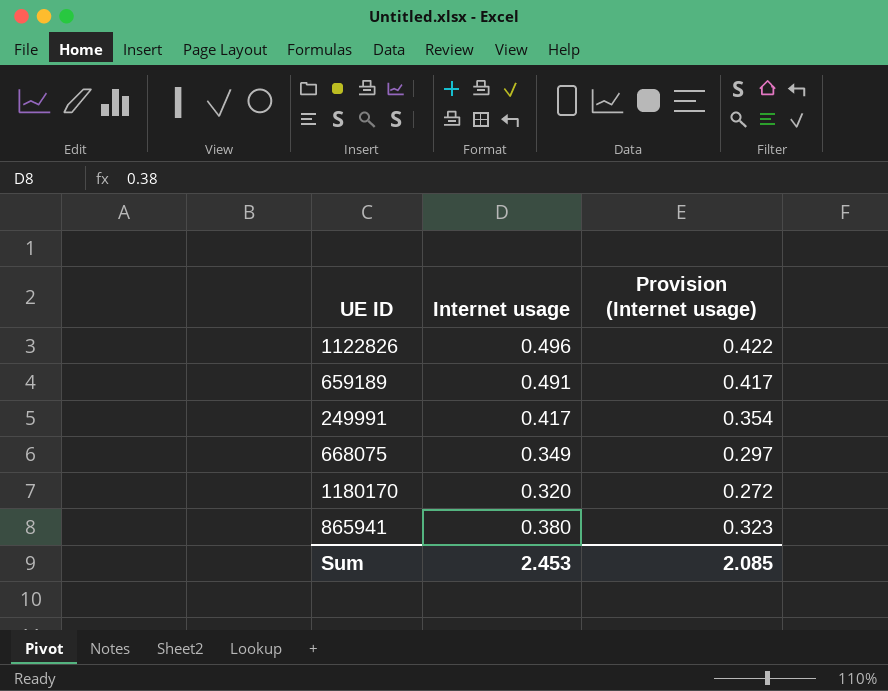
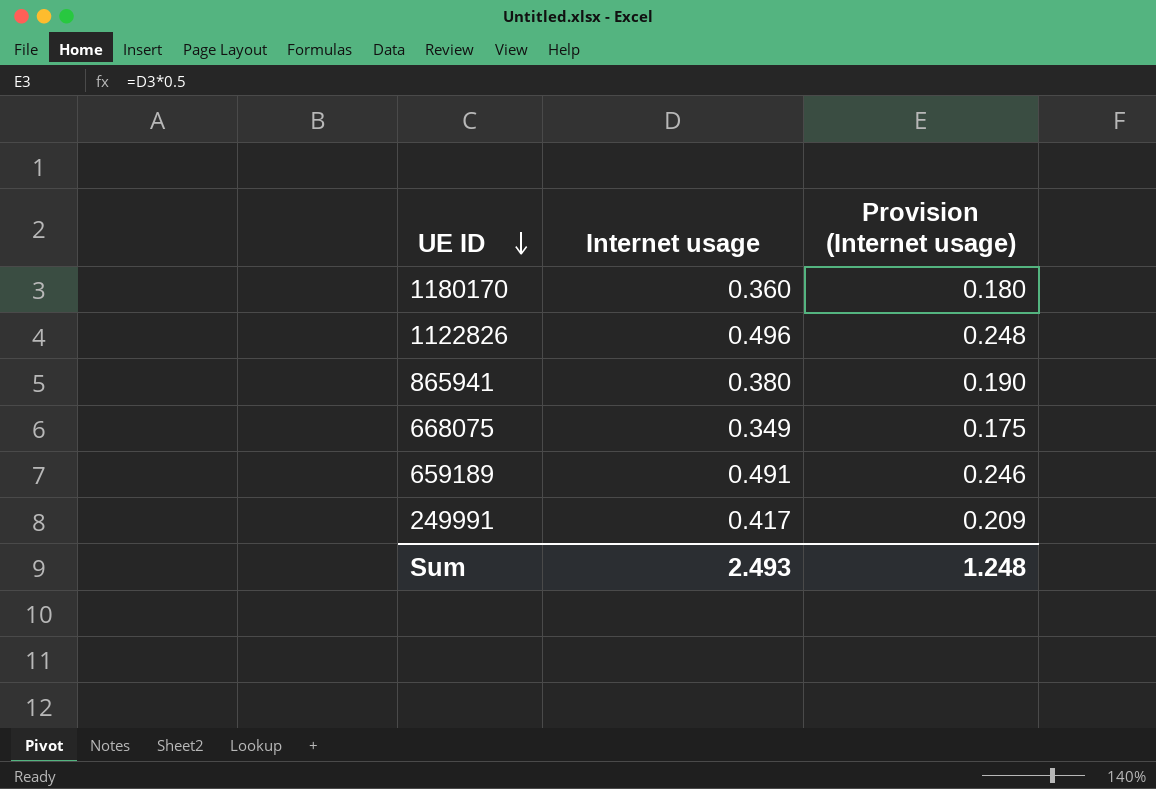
row order: none -> UE ID descending
column Provision (Internet usage) | formula: [Internet usage] * 0.85 -> [Internet usage] * 0.5
1180170 | Internet usage: 0.320 -> 0.360
Sum | Internet usage: 2.453 -> 2.493
Sum | Provision (Internet usage): 2.085 -> 1.248

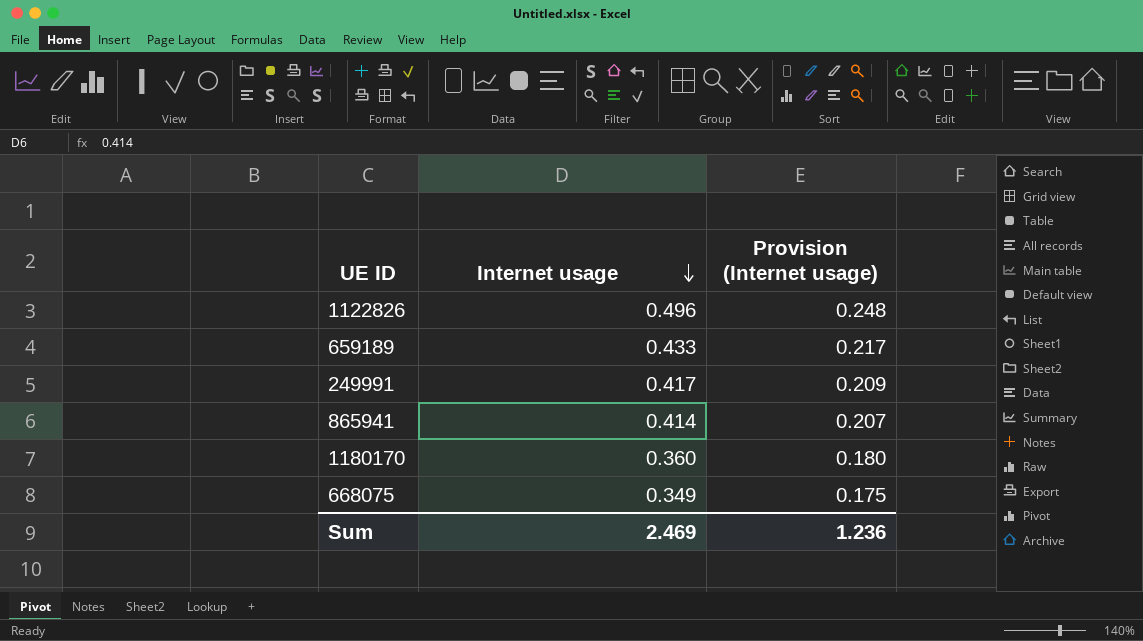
row order: UE ID descending -> Internet usage descending
659189 | Internet usage: 0.491 -> 0.433
659189 | Provision (Internet usage): 0.246 -> 0.217
865941 | Internet usage: 0.380 -> 0.414
865941 | Provision (Internet usage): 0.190 -> 0.207
Sum | Internet usage: 2.493 -> 2.469
Sum | Provision (Internet usage): 1.248 -> 1.236

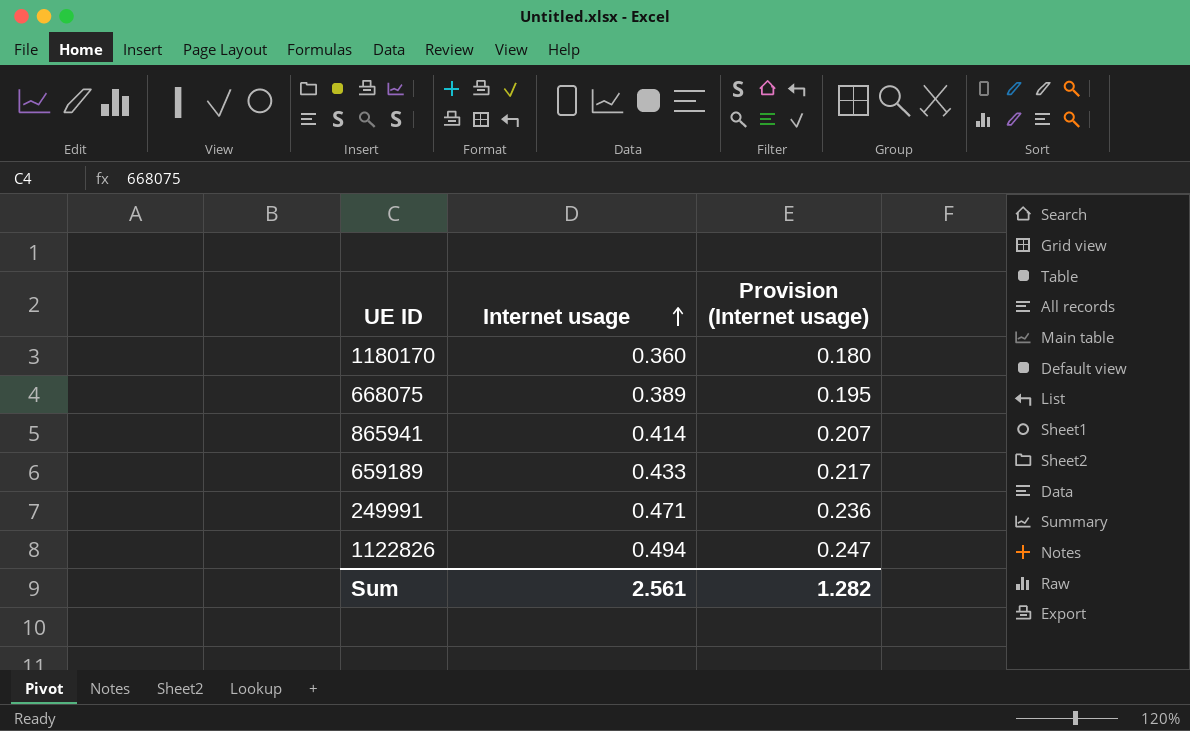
row order: Internet usage descending -> Internet usage ascending
668075 | Internet usage: 0.349 -> 0.389
668075 | Provision (Internet usage): 0.175 -> 0.195
249991 | Internet usage: 0.417 -> 0.471
249991 | Provision (Internet usage): 0.209 -> 0.236
1122826 | Internet usage: 0.496 -> 0.494
1122826 | Provision (Internet usage): 0.248 -> 0.247
Sum | Internet usage: 2.469 -> 2.561
Sum | Provision (Internet usage): 1.236 -> 1.282

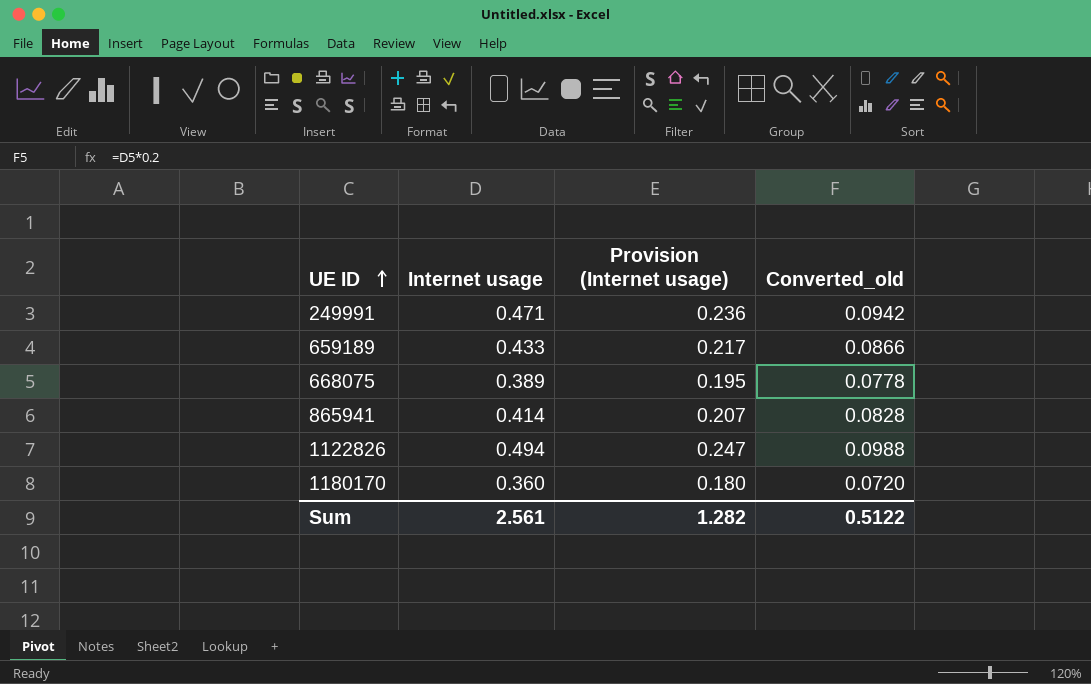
row order: Internet usage ascending -> UE ID ascending
column Converted_old | formula: none -> [Internet usage] * 0.2

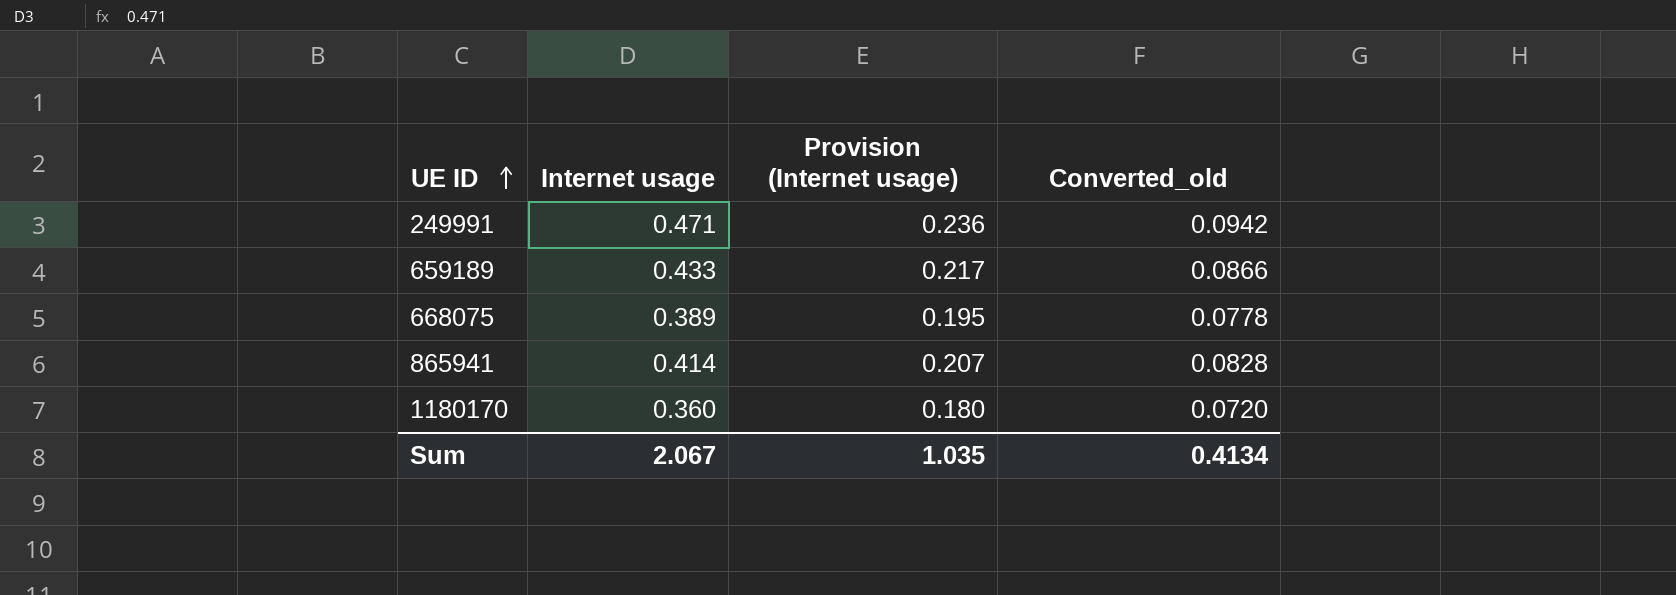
row 1122826: 0.494 | 0.247 | 0.0988 -> none
Sum | Internet usage: 2.561 -> 2.067
Sum | Provision (Internet usage): 1.282 -> 1.035
Sum | Converted_old: 0.5122 -> 0.4134

